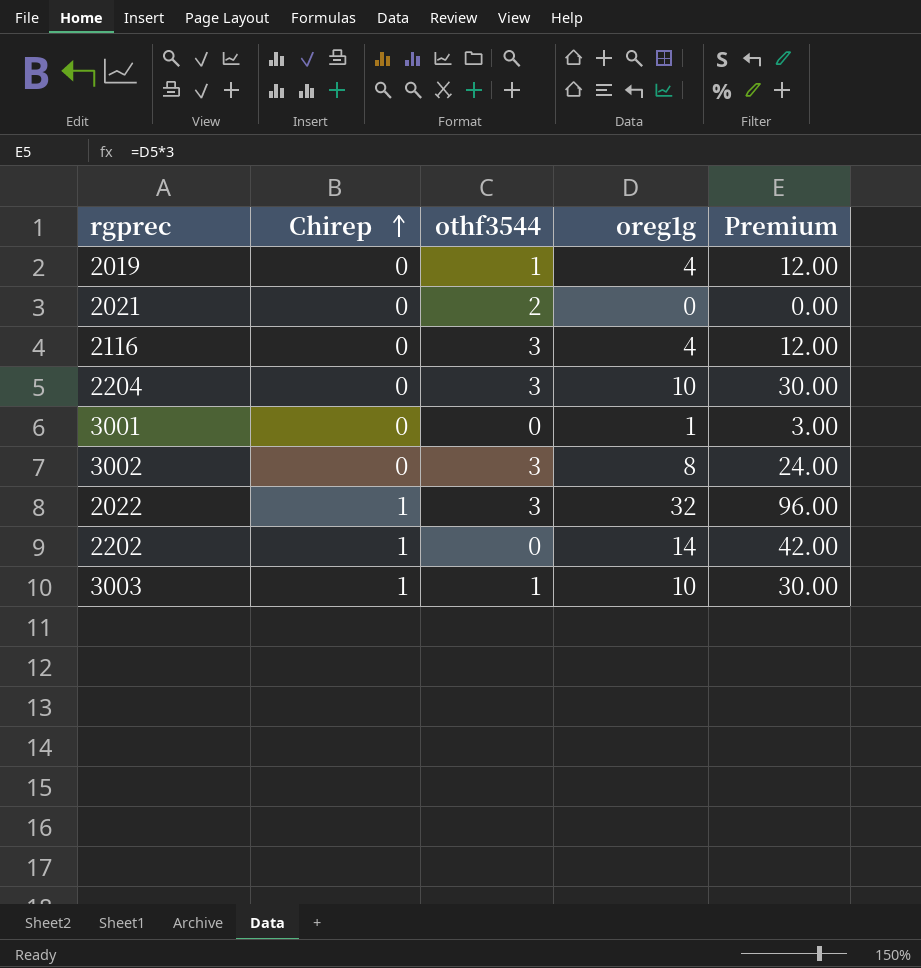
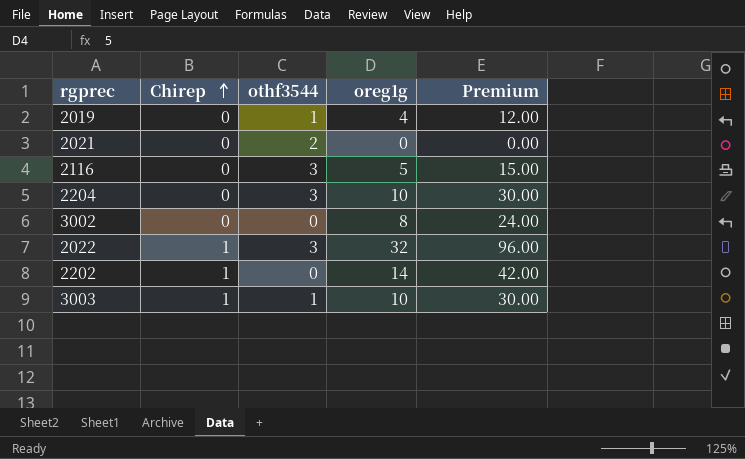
row 3001: 0 | 0 | 1 | 3.00 -> none
2116 | oreg1g: 4 -> 5
2116 | Premium: 12.00 -> 15.00
3002 | othf3544: 3 -> 0

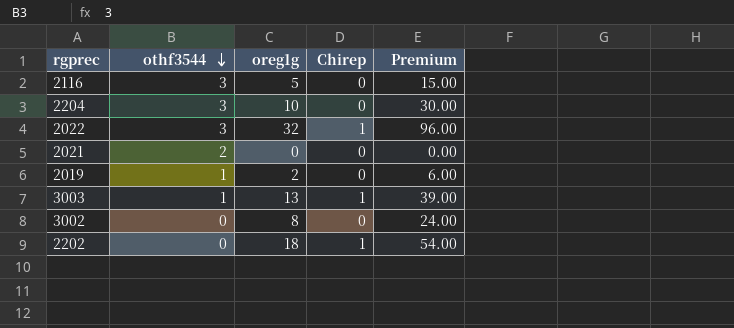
row order: Chirep ascending -> othf3544 descending
column Chirep | position: 2 -> 4
2019 | oreg1g: 4 -> 2
2019 | Premium: 12.00 -> 6.00
3003 | oreg1g: 10 -> 13
3003 | Premium: 30.00 -> 39.00
2202 | oreg1g: 14 -> 18
2202 | Premium: 42.00 -> 54.00

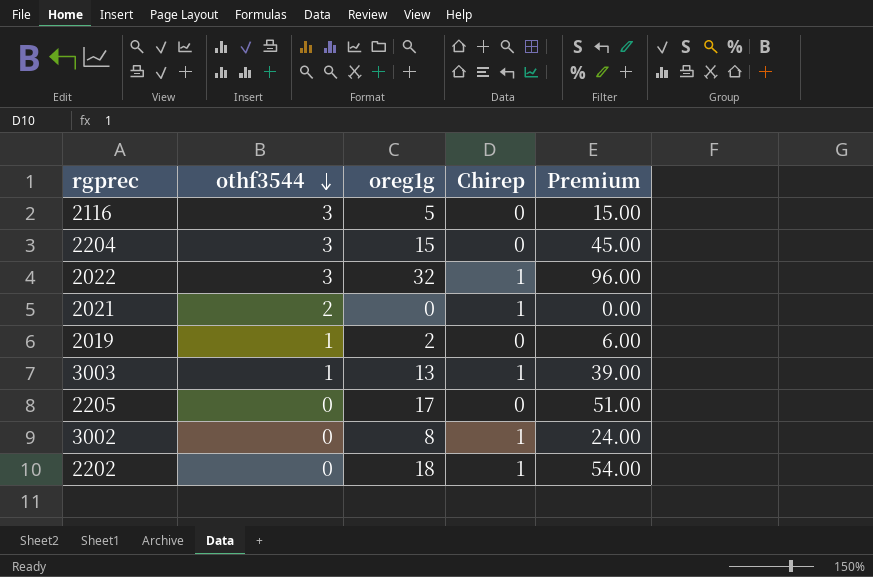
2204 | oreg1g: 10 -> 15
2204 | Premium: 30.00 -> 45.00
2021 | Chirep: 0 -> 1
row 2205: none -> 0 | 17 | 0 | 51.00
3002 | Chirep: 0 -> 1

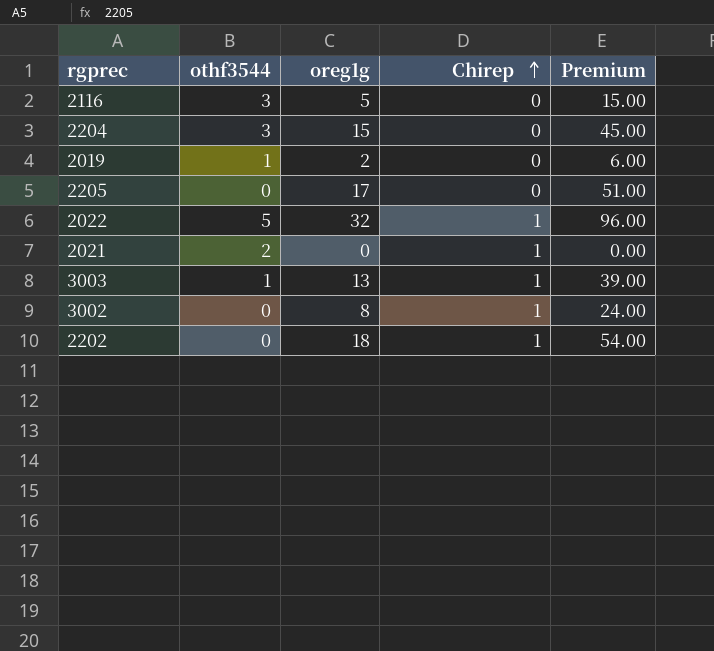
row order: othf3544 descending -> Chirep ascending
2022 | othf3544: 3 -> 5

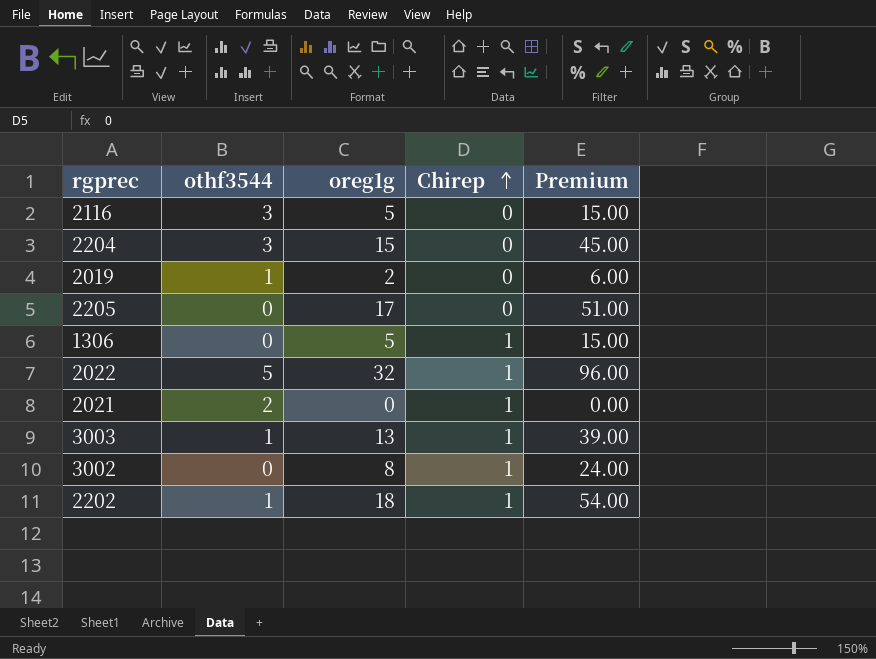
row 1306: none -> 0 | 5 | 1 | 15.00
2202 | othf3544: 0 -> 1

